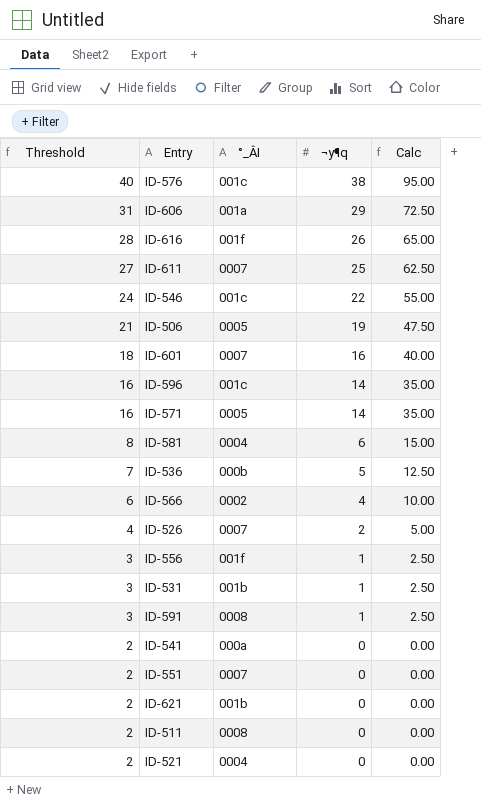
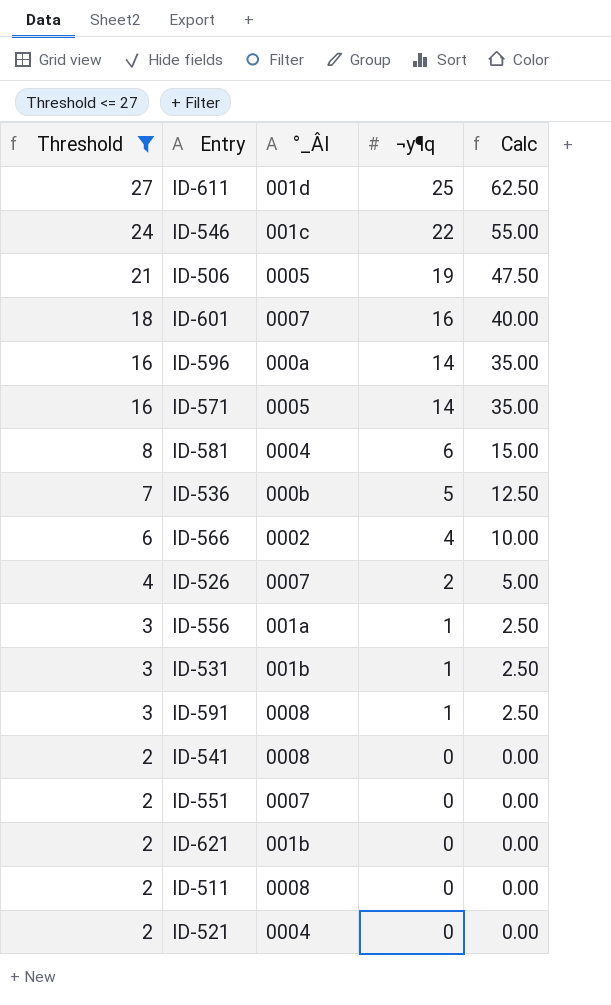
filter: none -> Threshold <= 27
ID-611 | °_ÂI: 0007 -> 001d
ID-596 | °_ÂI: 001c -> 000a
ID-556 | °_ÂI: 001f -> 001a
ID-541 | °_ÂI: 000a -> 0008

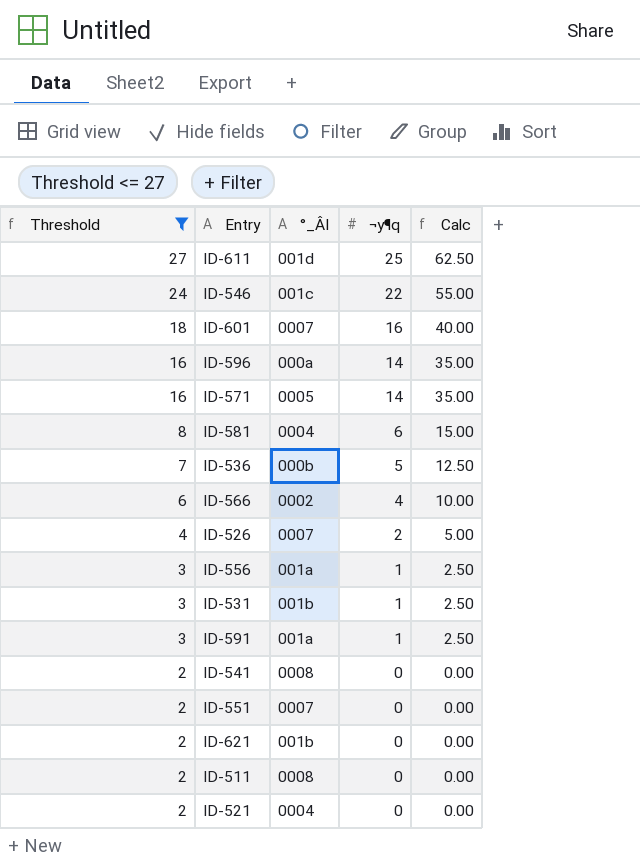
row ID-506: 21 | 0005 | 19 | 47.50 -> none
ID-591 | °_ÂI: 0008 -> 001a

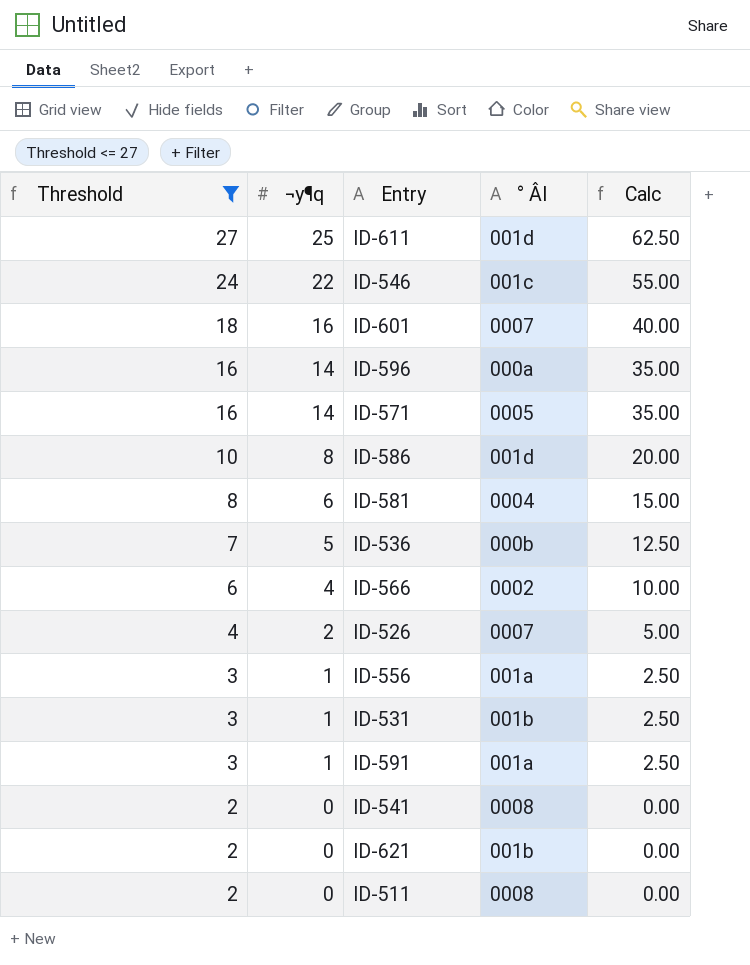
column ¬y¶q | position: 4 -> 2
column name: °_ÂI -> ° ÂI
row ID-551: 2 | 0007 | 0 | 0.00 -> none
row ID-521: 2 | 0004 | 0 | 0.00 -> none
row ID-586: none -> 10 | 8 | 001d | 20.00

